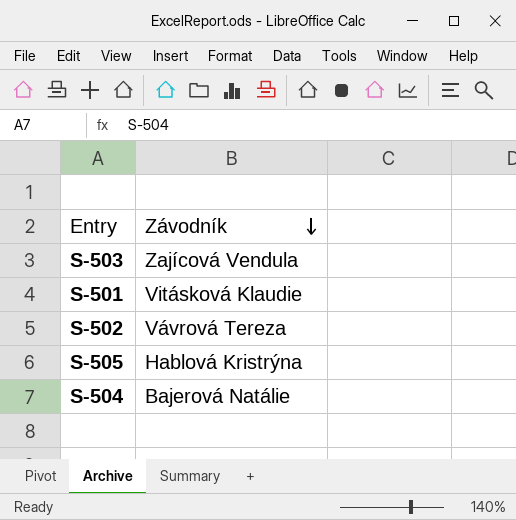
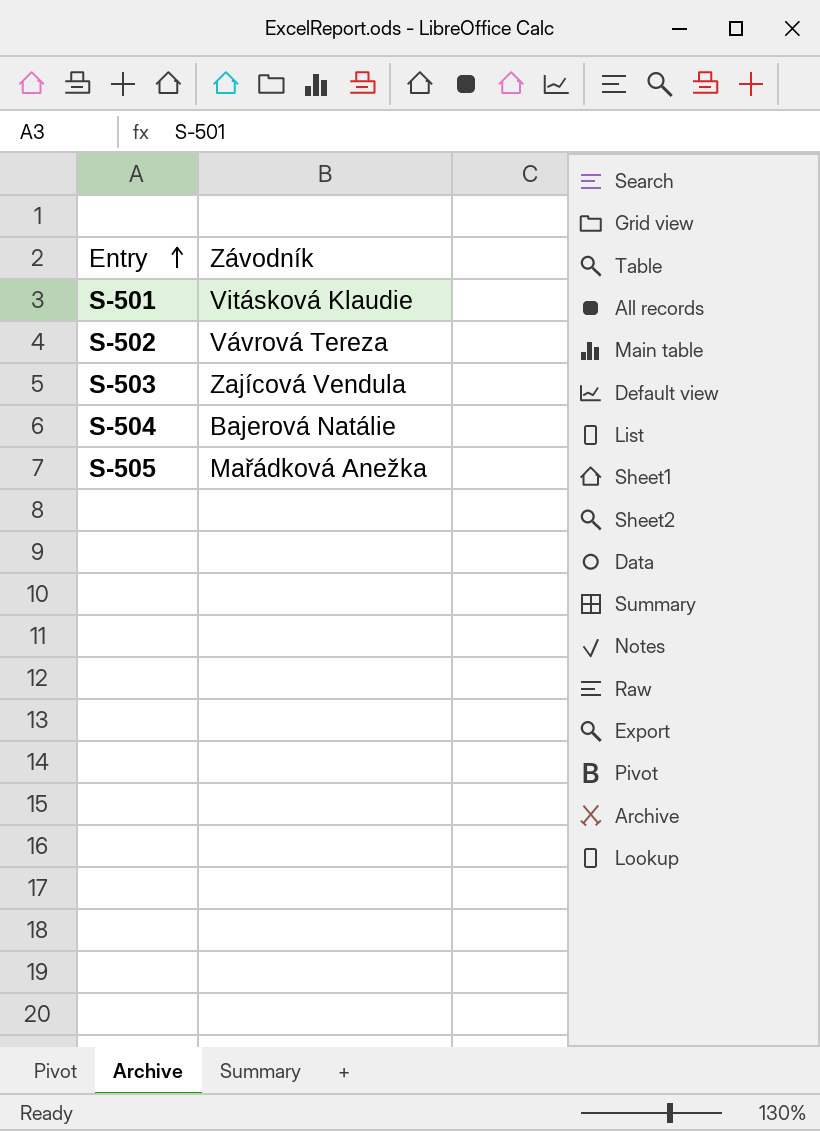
row order: Závodník descending -> Entry ascending
S-505 | Závodník: Hablová Kristrýna -> Mařádková Anežka

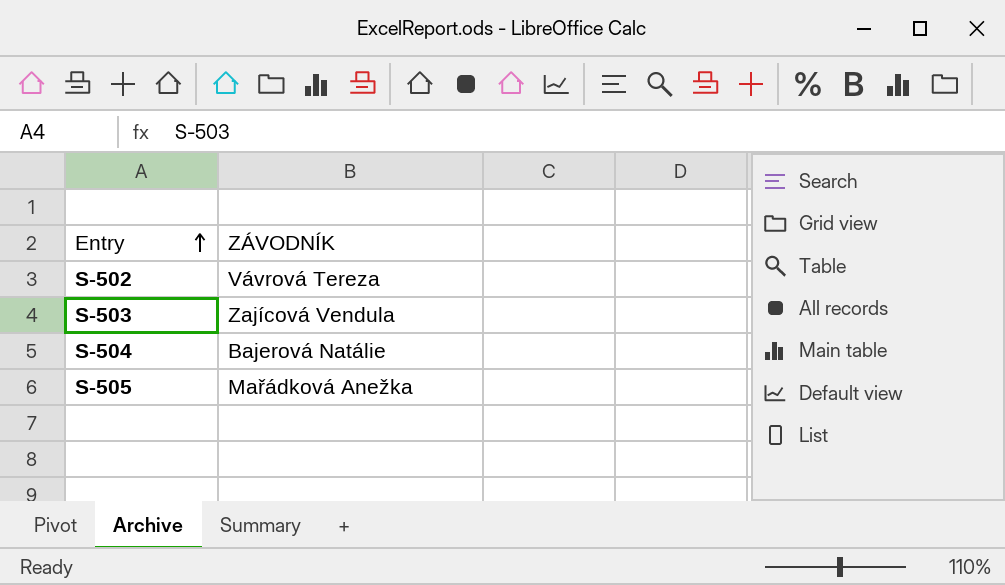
column name: Závodník -> ZÁVODNÍK
row S-501: Vitásková Klaudie -> none

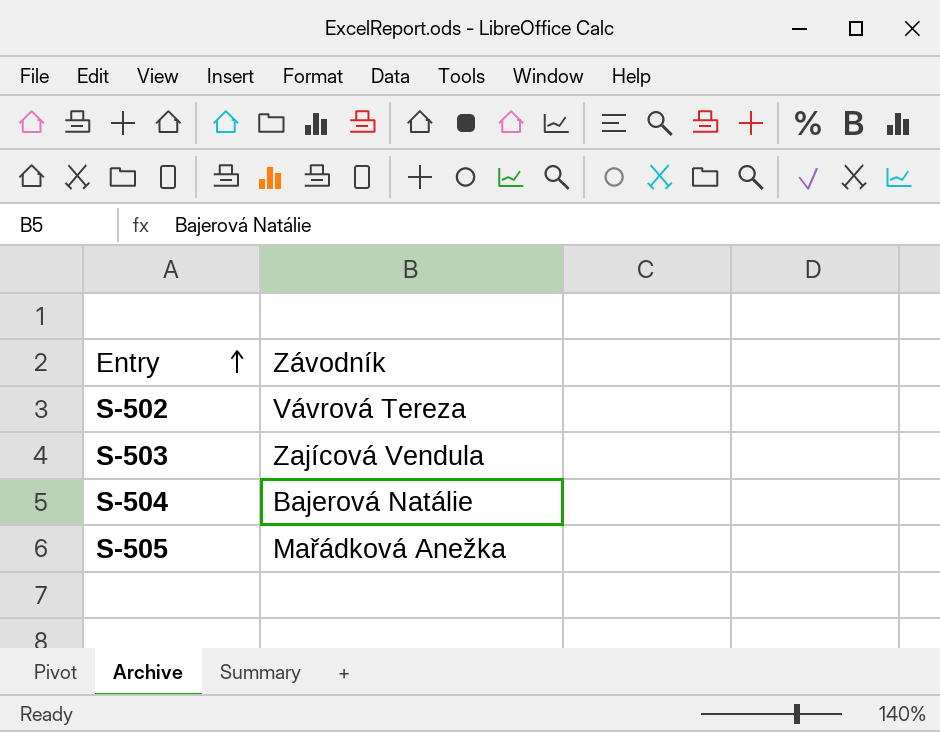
column name: ZÁVODNÍK -> Závodník

